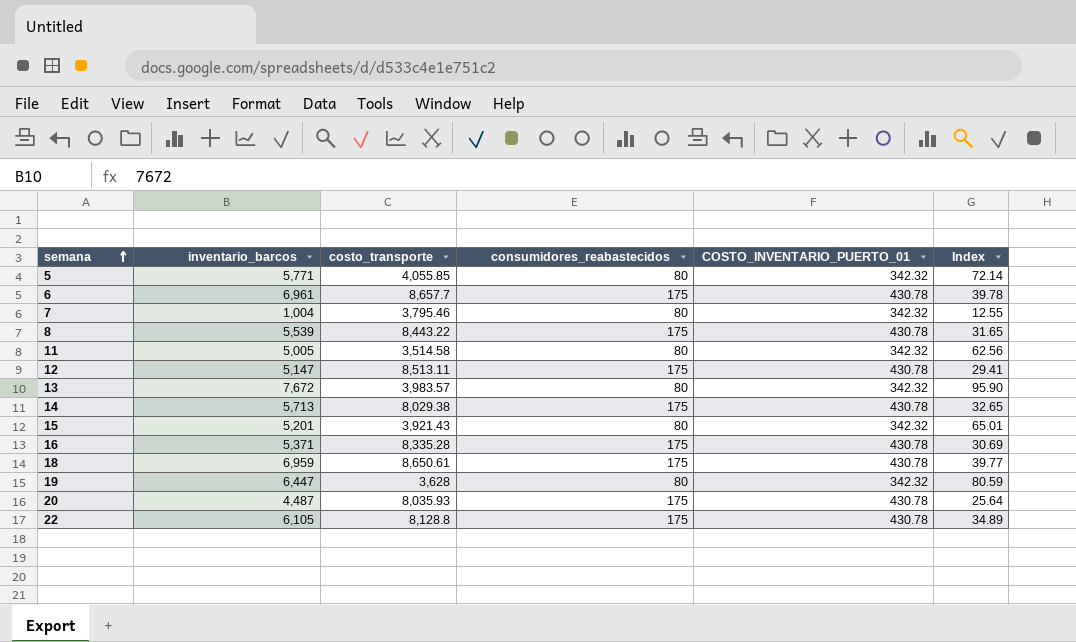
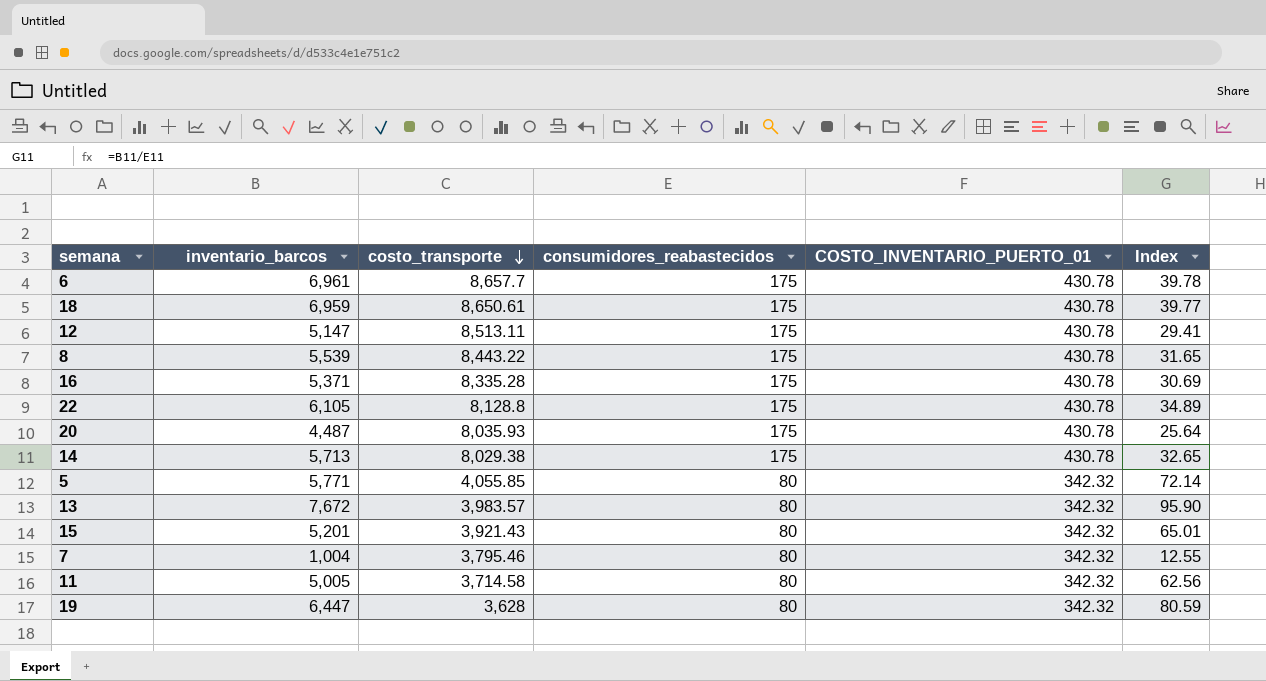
row order: semana ascending -> costo_transporte descending
11 | costo_transporte: 3,514.58 -> 3,714.58

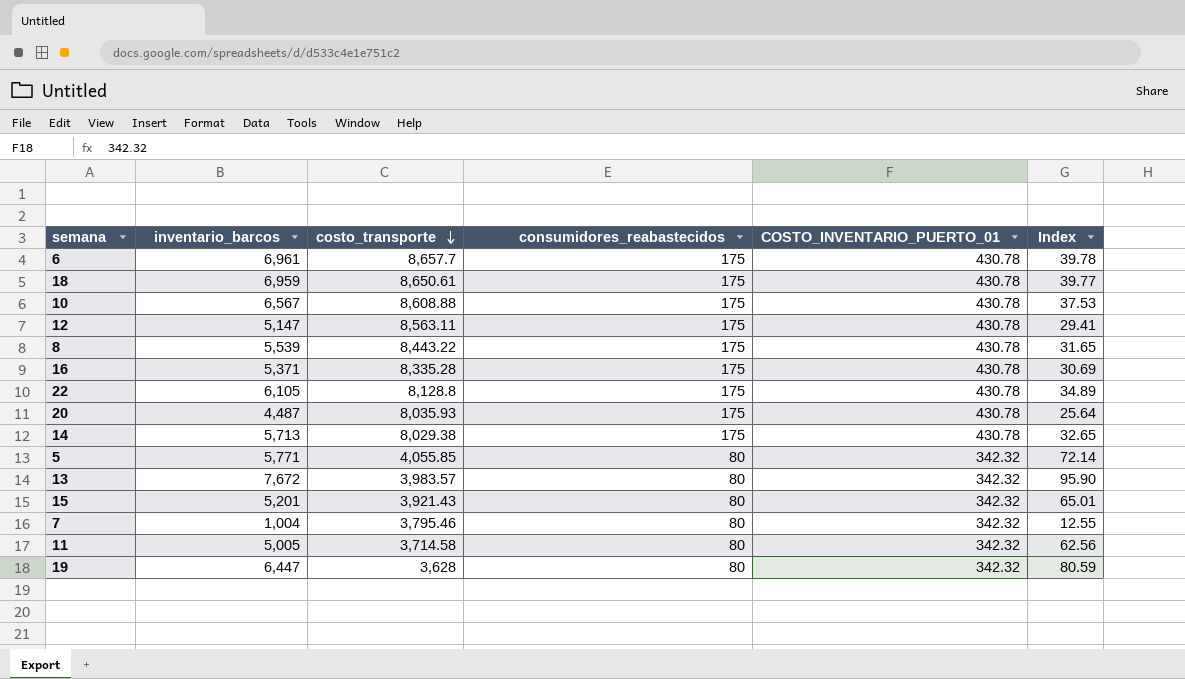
row 10: none -> 6,567 | 8,608.88 | 175 | 430.78 | 37.53
12 | costo_transporte: 8,513.11 -> 8,563.11

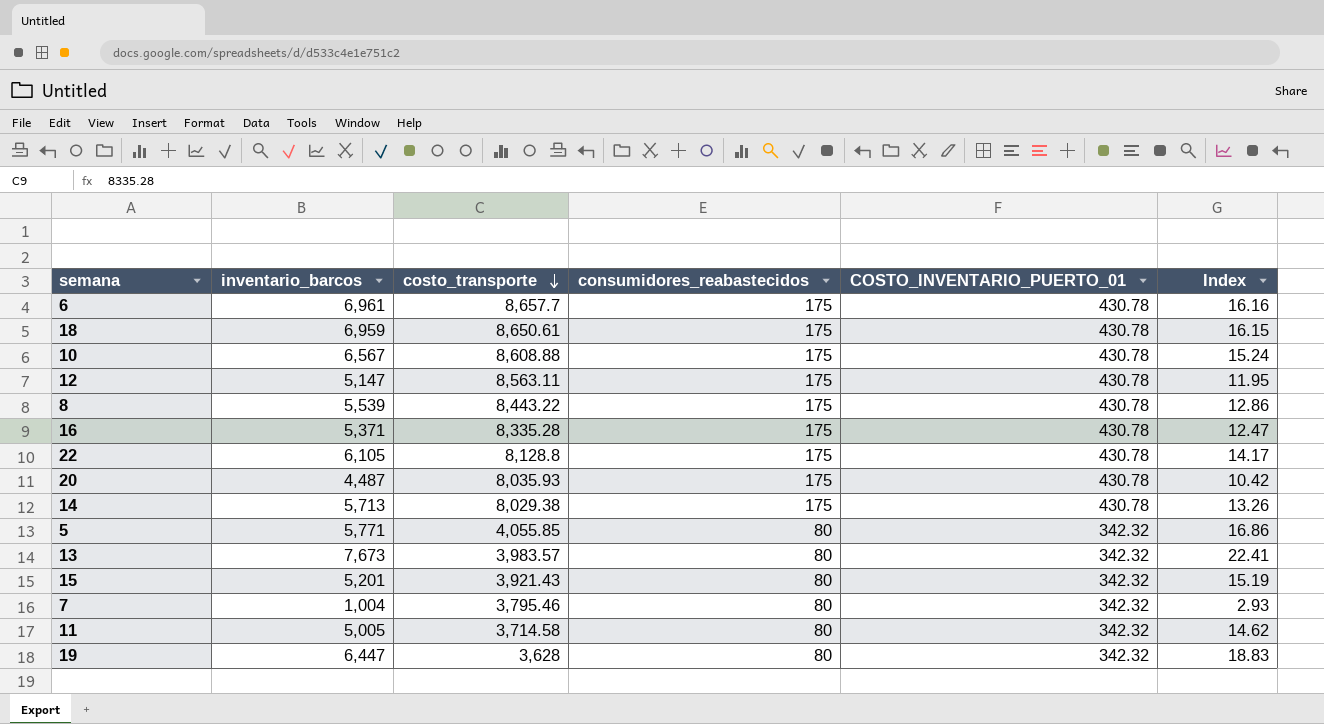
column Index | formula: [inventario_barcos] / [consumidores_reabastecidos] -> [inventario_barcos] / [COSTO_INVENTARIO_PUERTO_01]
13 | inventario_barcos: 7,672 -> 7,673

